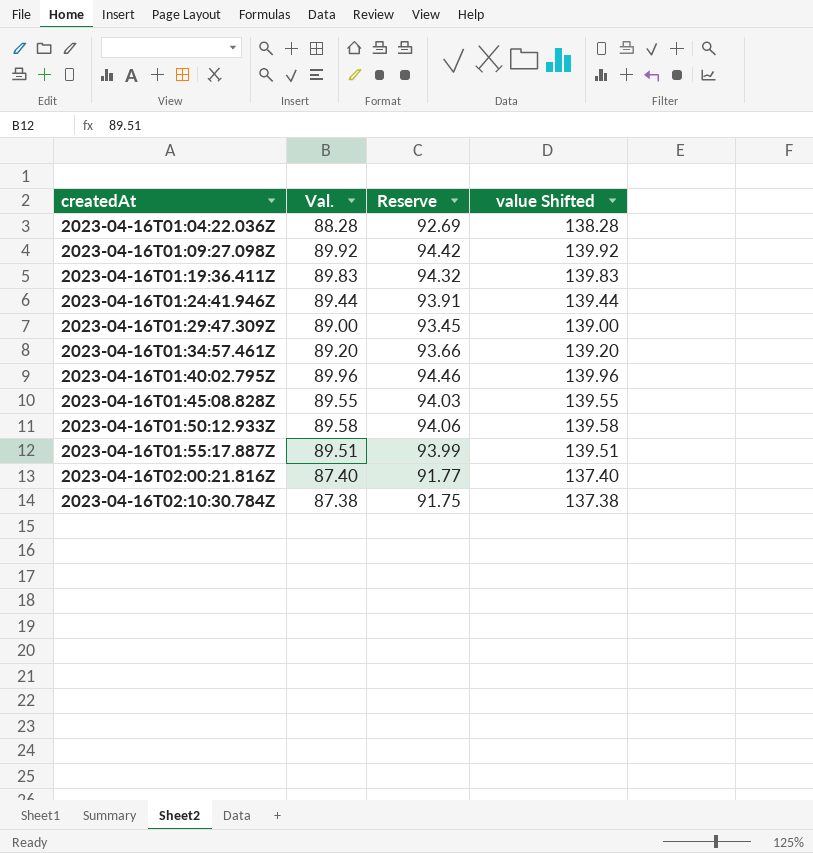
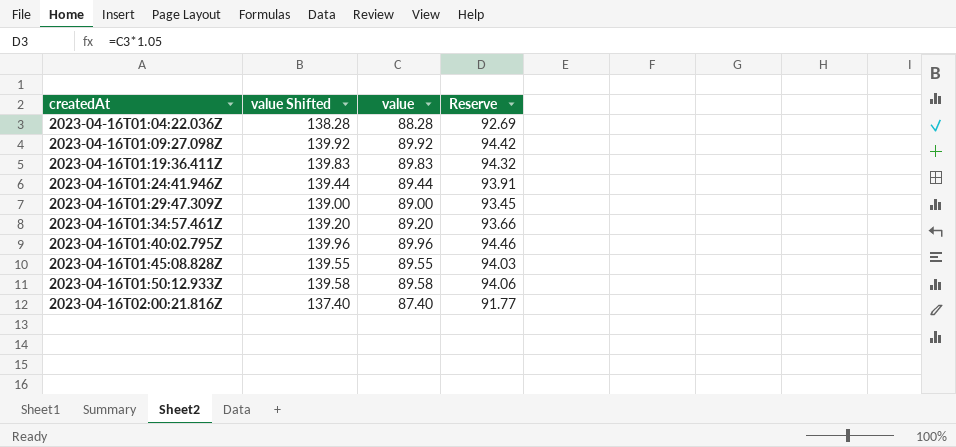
column value Shifted | position: 4 -> 2
column name: Val. -> value
row 2023-04-16T01:55:17.887Z: 89.51 | 93.99 | 139.51 -> none
row 2023-04-16T02:10:30.784Z: 87.38 | 91.75 | 137.38 -> none

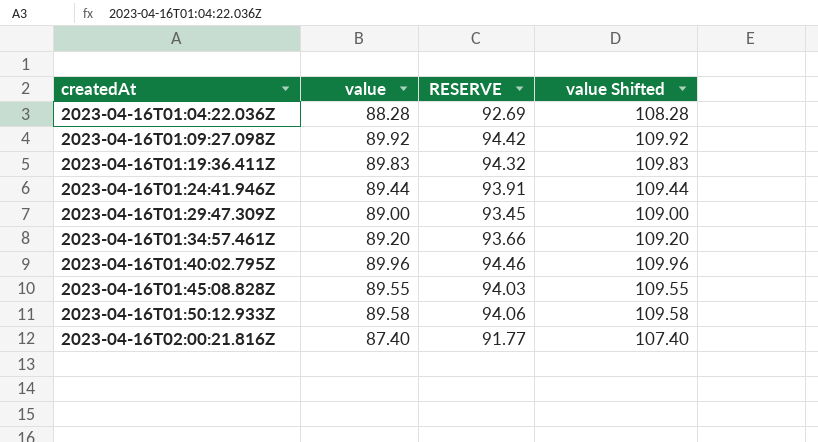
column name: Reserve -> RESERVE
column value Shifted | formula: [value] + 50 -> [value] + 20
column value Shifted | position: 2 -> 4

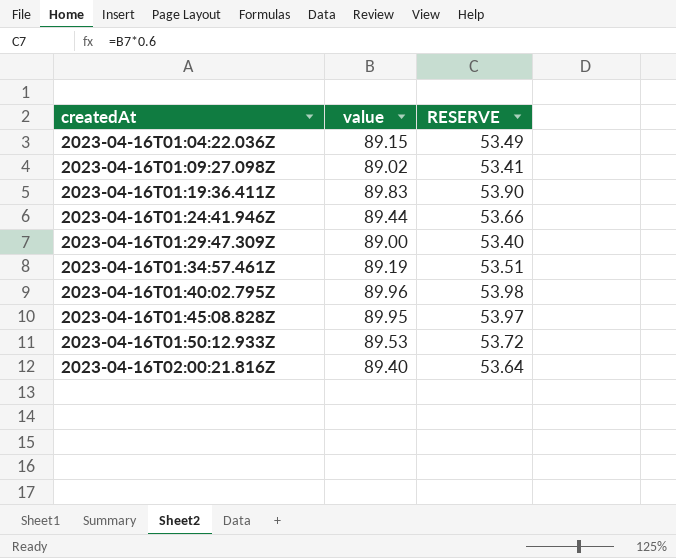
column value Shifted | formula: [value] + 20 -> none
column RESERVE | formula: [value] * 1.05 -> [value] * 0.6
2023-04-16T01:04:22.036Z | value: 88.28 -> 89.15
2023-04-16T01:09:27.098Z | value: 89.92 -> 89.02
2023-04-16T01:34:57.461Z | value: 89.20 -> 89.19
2023-04-16T01:45:08.828Z | value: 89.55 -> 89.95
2023-04-16T01:50:12.933Z | value: 89.58 -> 89.53
2023-04-16T02:00:21.816Z | value: 87.40 -> 89.40

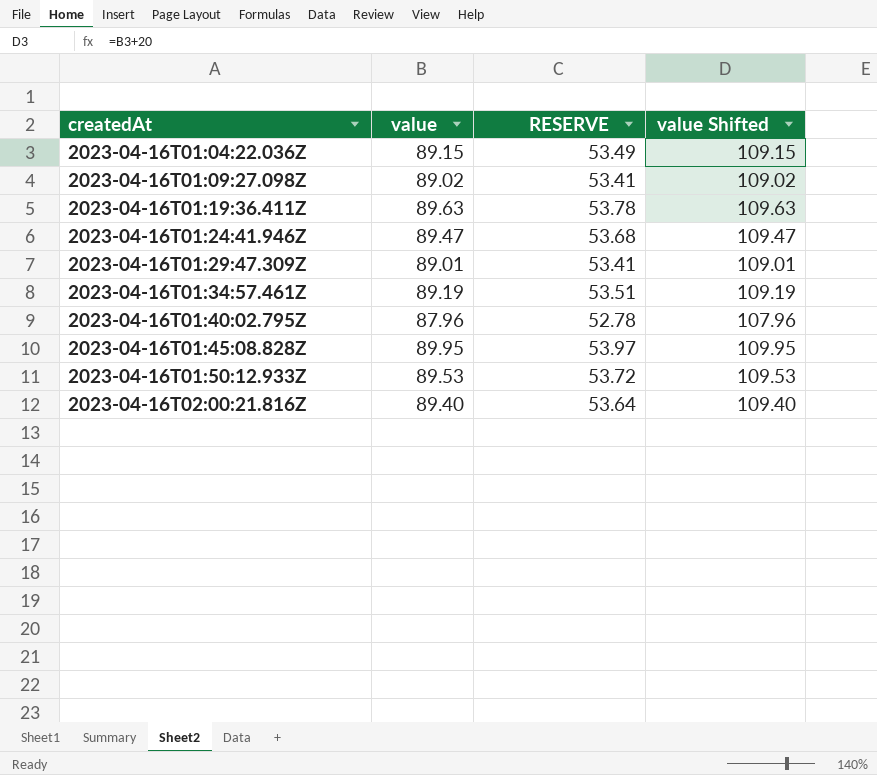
column value Shifted | formula: none -> [value] + 20
2023-04-16T01:19:36.411Z | value: 89.83 -> 89.63
2023-04-16T01:19:36.411Z | RESERVE: 53.90 -> 53.78
2023-04-16T01:24:41.946Z | value: 89.44 -> 89.47
2023-04-16T01:24:41.946Z | RESERVE: 53.66 -> 53.68
2023-04-16T01:29:47.309Z | value: 89.00 -> 89.01
2023-04-16T01:29:47.309Z | RESERVE: 53.40 -> 53.41
2023-04-16T01:40:02.795Z | value: 89.96 -> 87.96
2023-04-16T01:40:02.795Z | RESERVE: 53.98 -> 52.78

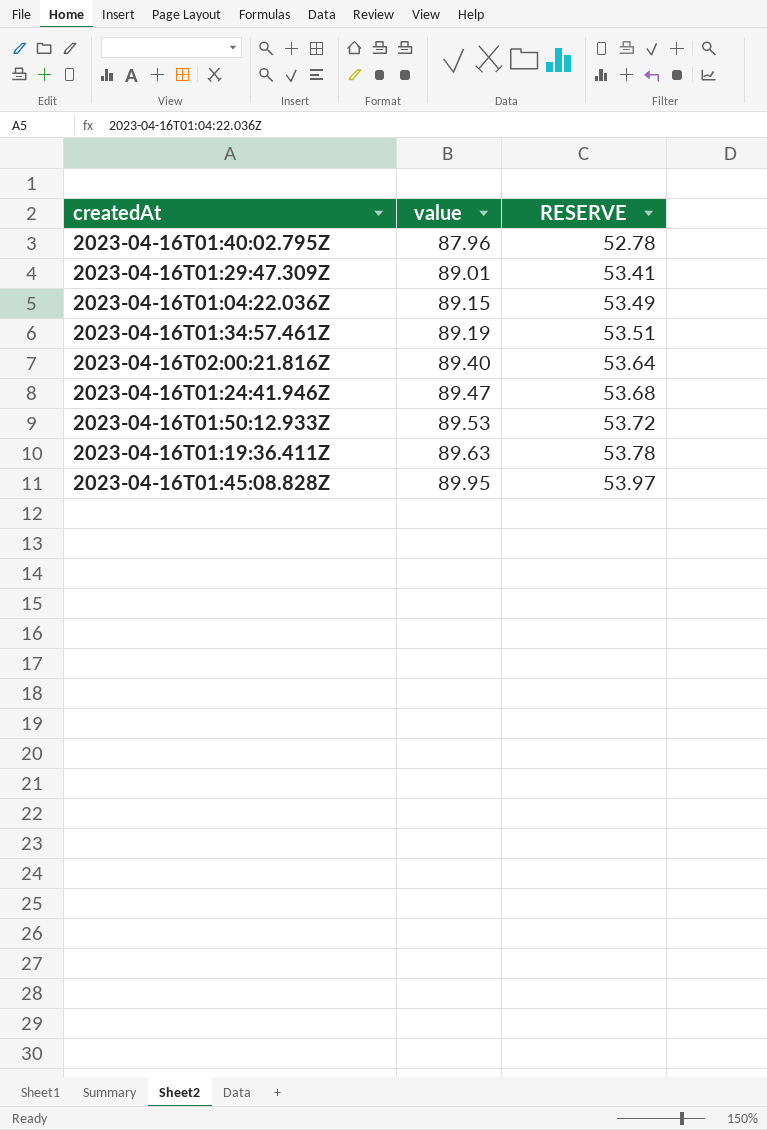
row order: createdAt ascending -> value ascending
column value Shifted | formula: [value] + 20 -> none
row 2023-04-16T01:09:27.098Z: 89.02 | 53.41 | 109.02 -> none

